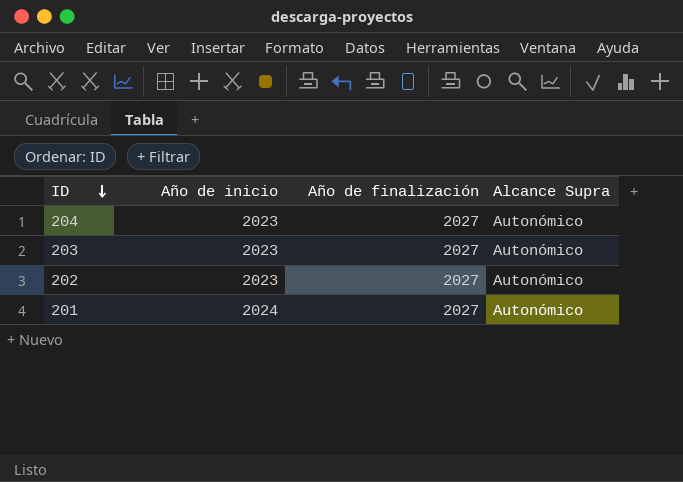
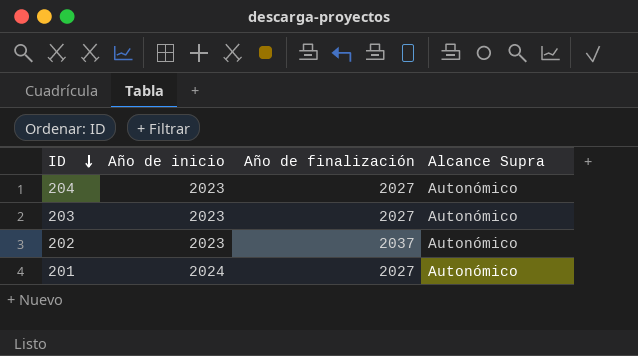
202 | Año de finalización: 2027 -> 2037

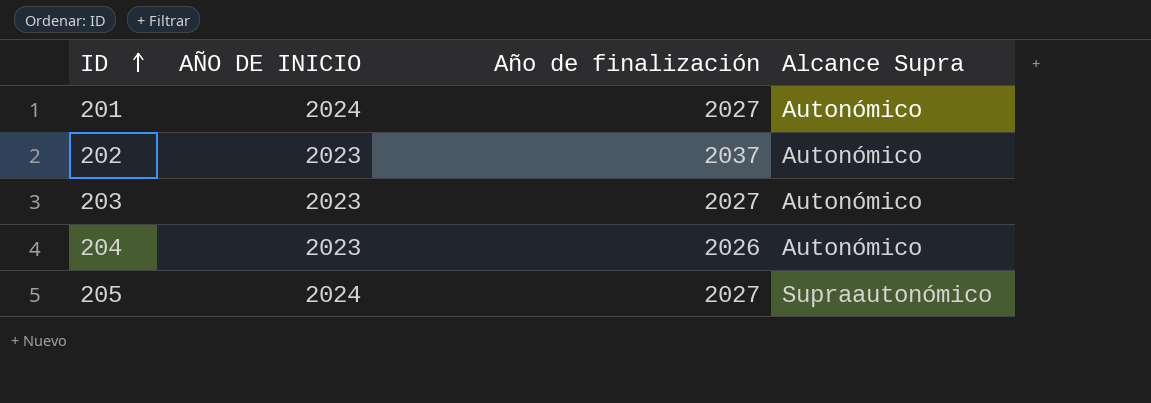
row order: ID descending -> ID ascending
column name: Año de inicio -> AÑO DE INICIO
204 | Año de finalización: 2027 -> 2026
row 205: none -> 2024 | 2027 | Supraautonómico

